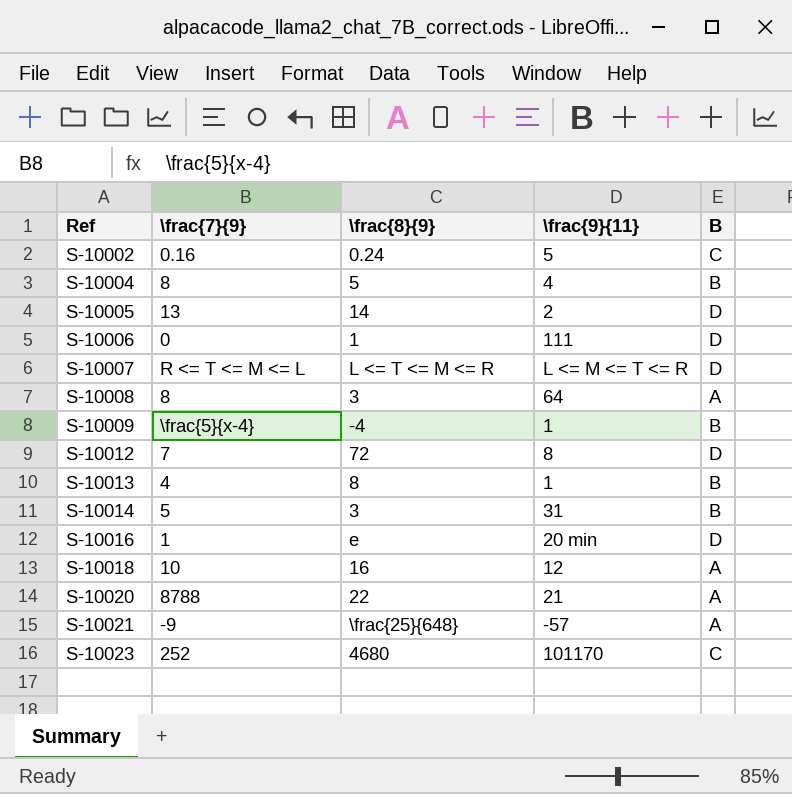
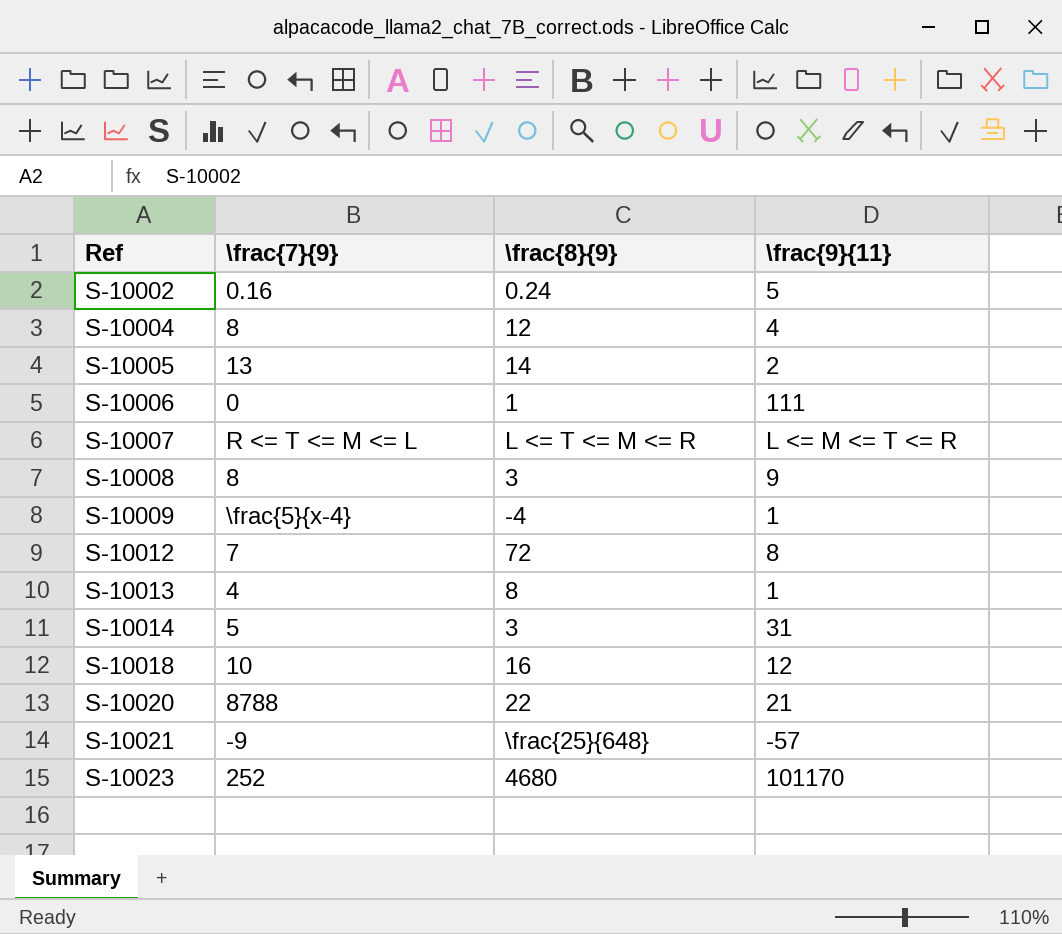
column B | position: 5 -> none
row S-10016: 1 | e | 20 min | D -> none
S-10004 | \frac{8}{9}: 5 -> 12
S-10008 | \frac{9}{11}: 64 -> 9

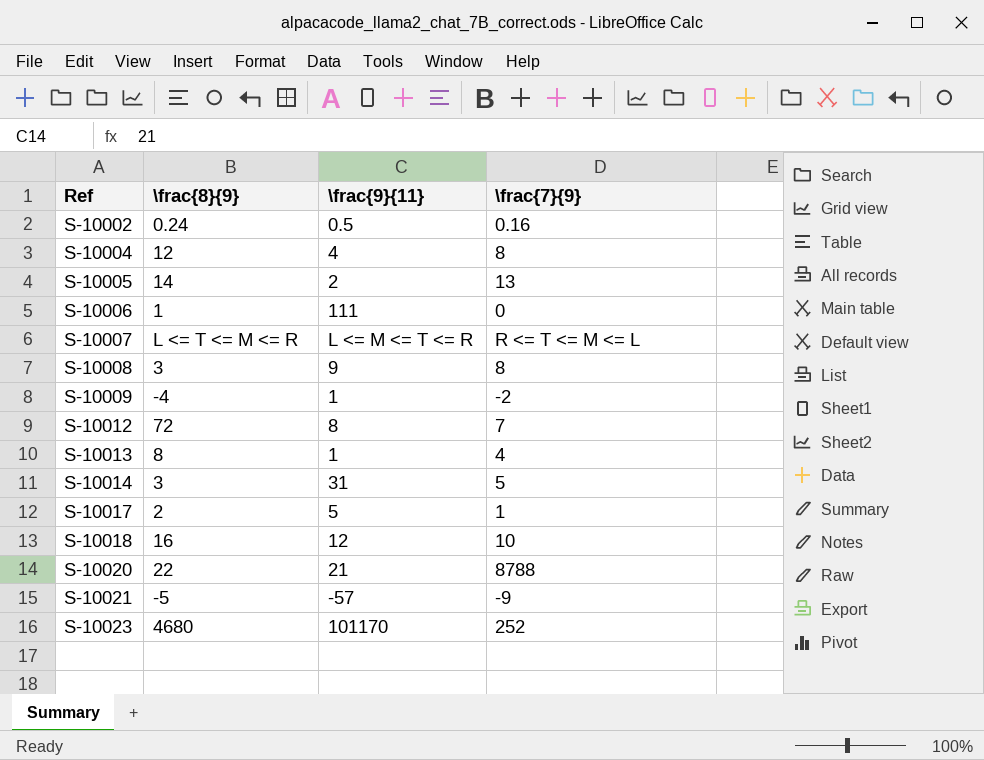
column \frac{7}{9} | position: 2 -> 4
S-10002 | \frac{9}{11}: 5 -> 0.5
S-10009 | \frac{7}{9}: \frac{5}{x-4} -> -2
row S-10017: none -> 2 | 5 | 1
S-10021 | \frac{8}{9}: \frac{25}{648} -> -5

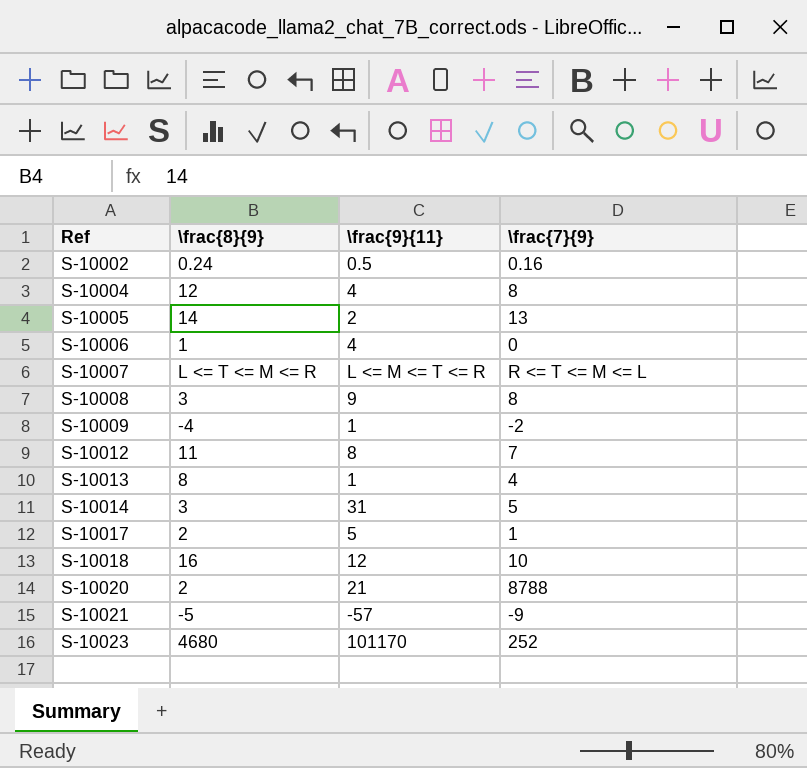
S-10006 | \frac{9}{11}: 111 -> 4
S-10012 | \frac{8}{9}: 72 -> 11
S-10020 | \frac{8}{9}: 22 -> 2

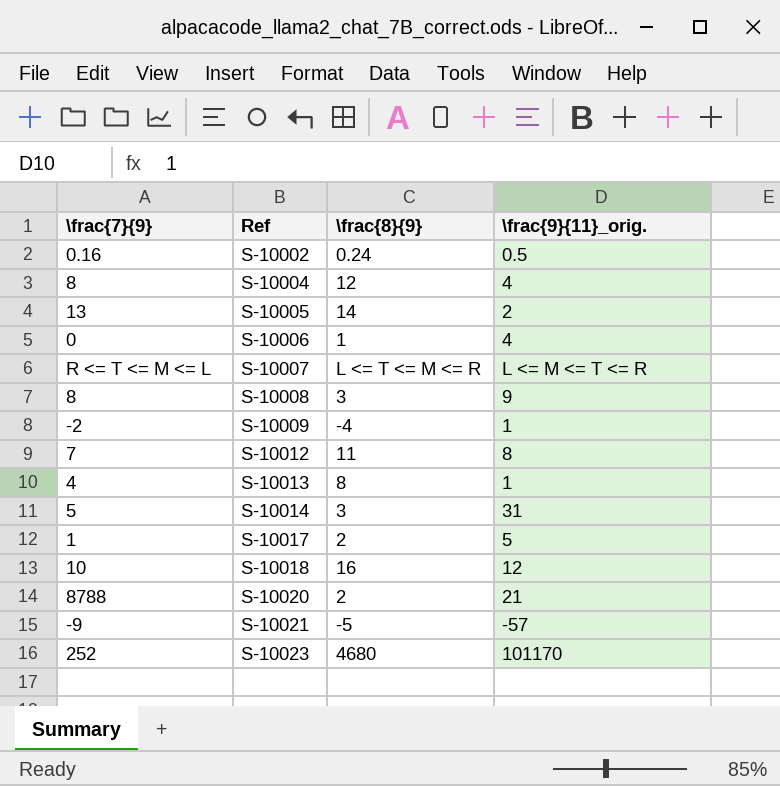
column \frac{7}{9} | position: 4 -> 1
column name: \frac{9}{11} -> \frac{9}{11}_orig.

